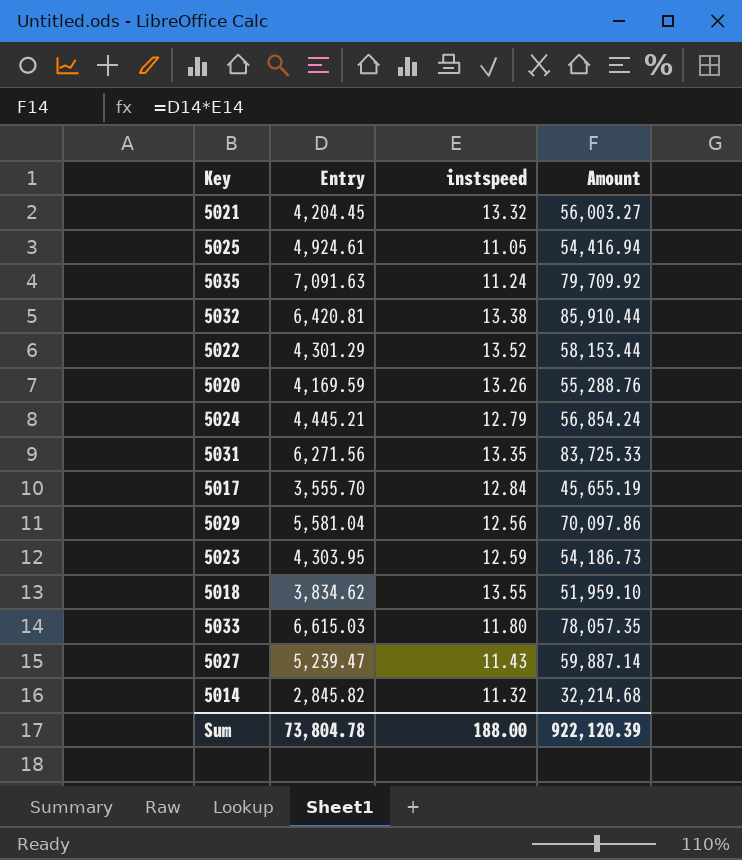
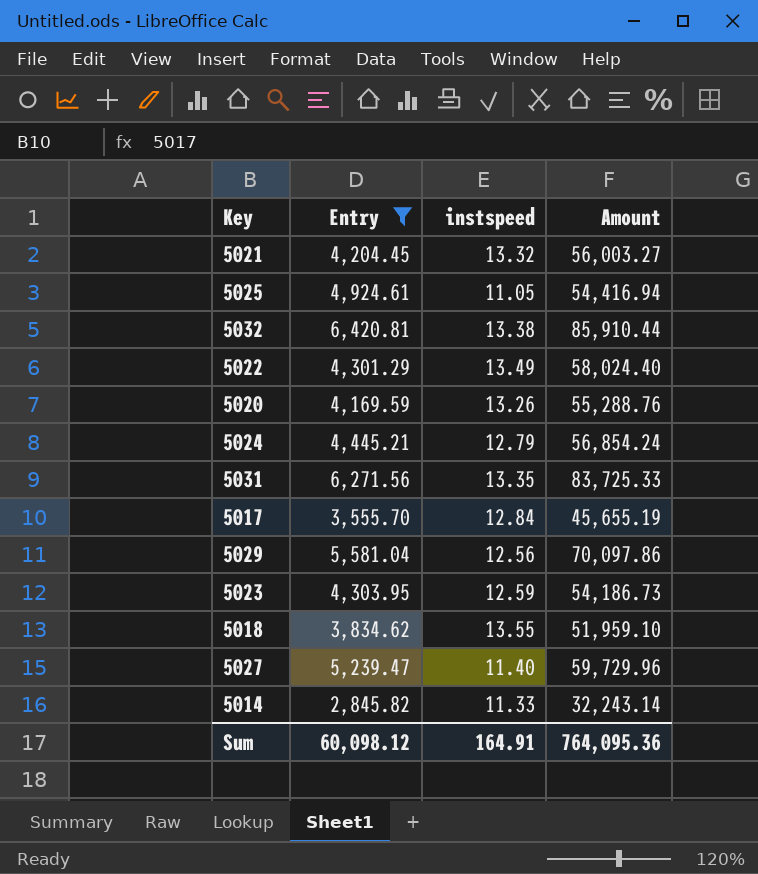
filter: none -> Entry <= 6,420.81
5022 | instspeed: 13.52 -> 13.49
5022 | Amount: 58,153.44 -> 58,024.40
5027 | instspeed: 11.43 -> 11.40
5027 | Amount: 59,887.14 -> 59,729.96
5014 | instspeed: 11.32 -> 11.33
5014 | Amount: 32,214.68 -> 32,243.14
Sum | Entry: 73,804.78 -> 60,098.12
Sum | instspeed: 188.00 -> 164.91
Sum | Amount: 922,120.39 -> 764,095.36

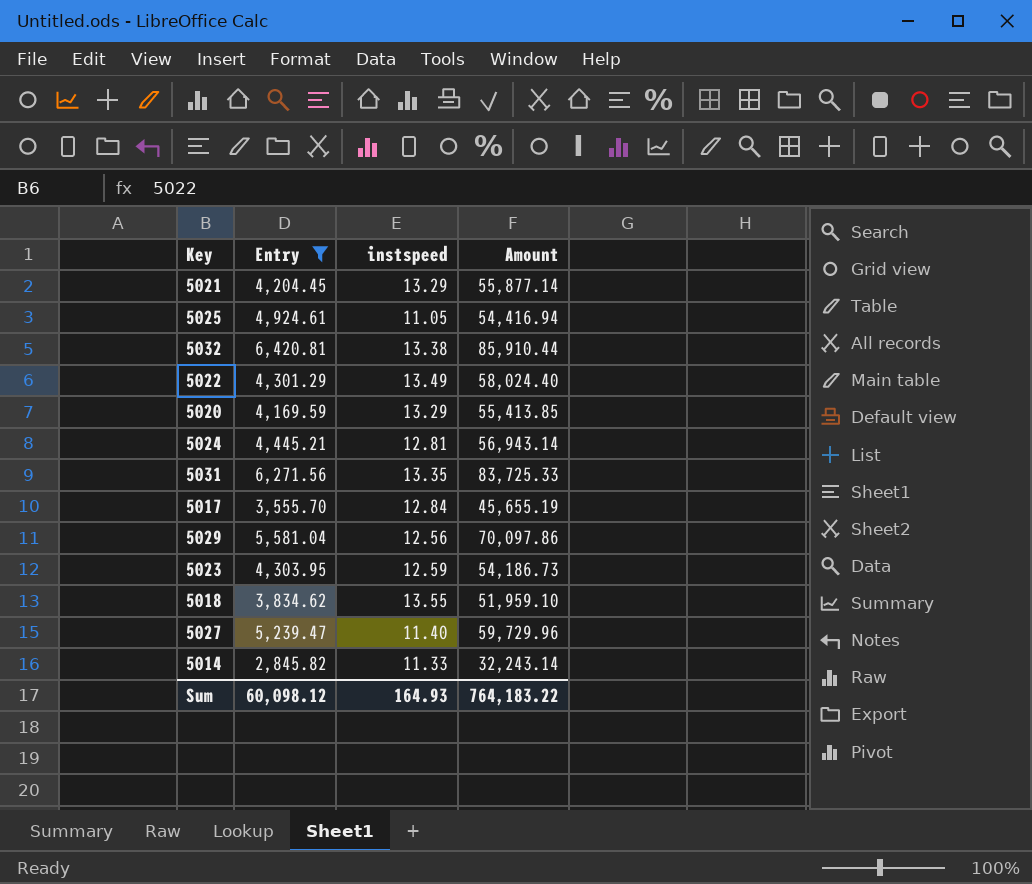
5021 | instspeed: 13.32 -> 13.29
5021 | Amount: 56,003.27 -> 55,877.14
5020 | instspeed: 13.26 -> 13.29
5020 | Amount: 55,288.76 -> 55,413.85
5024 | instspeed: 12.79 -> 12.81
5024 | Amount: 56,854.24 -> 56,943.14
Sum | instspeed: 164.91 -> 164.93
Sum | Amount: 764,095.36 -> 764,183.22

